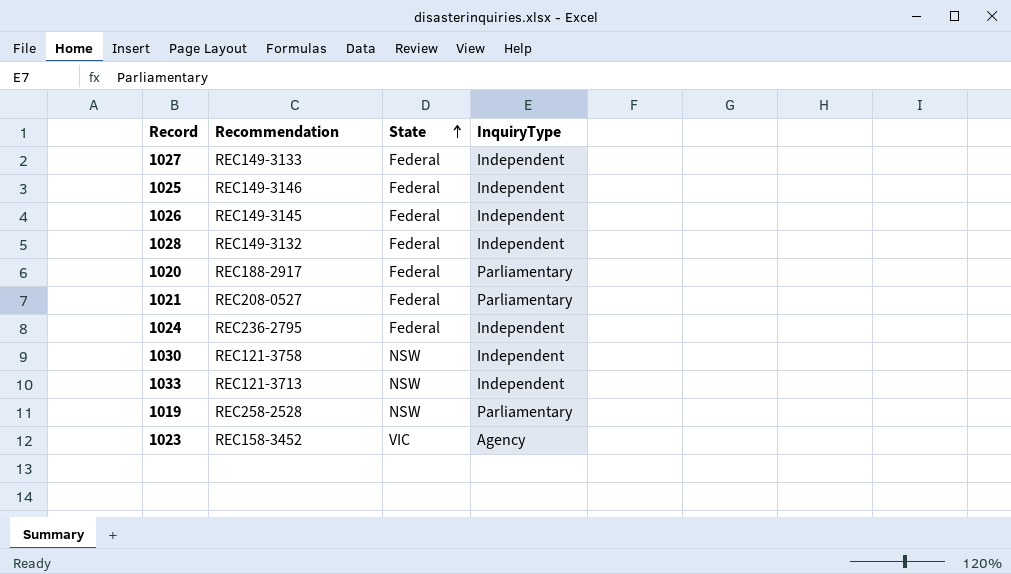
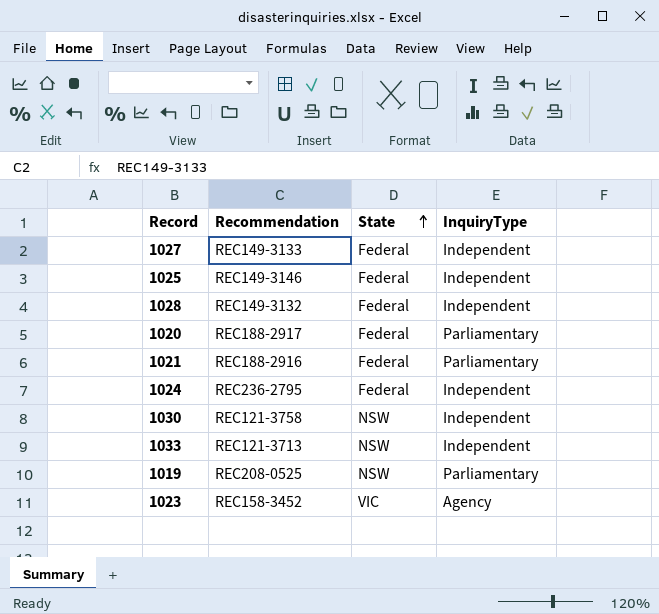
row 1026: REC149-3145 | Federal | Independent -> none
1021 | Recommendation: REC208-0527 -> REC188-2916
1019 | Recommendation: REC258-2528 -> REC208-0525

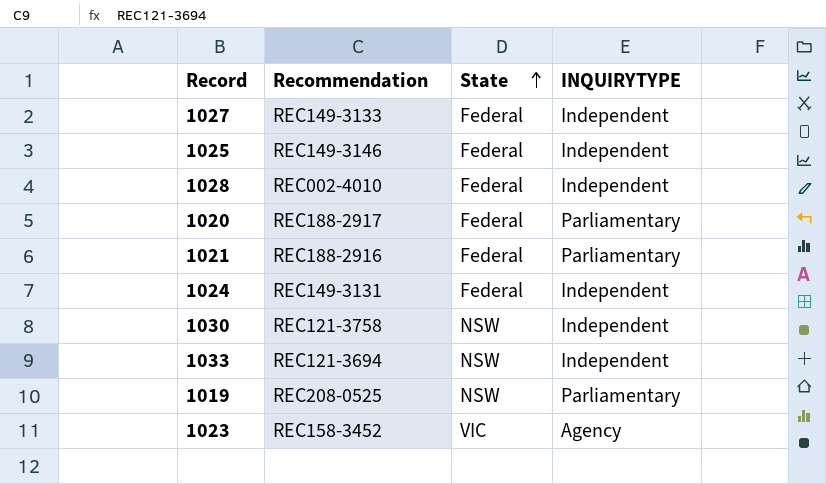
column name: InquiryType -> INQUIRYTYPE
1028 | Recommendation: REC149-3132 -> REC002-4010
1024 | Recommendation: REC236-2795 -> REC149-3131
1033 | Recommendation: REC121-3713 -> REC121-3694

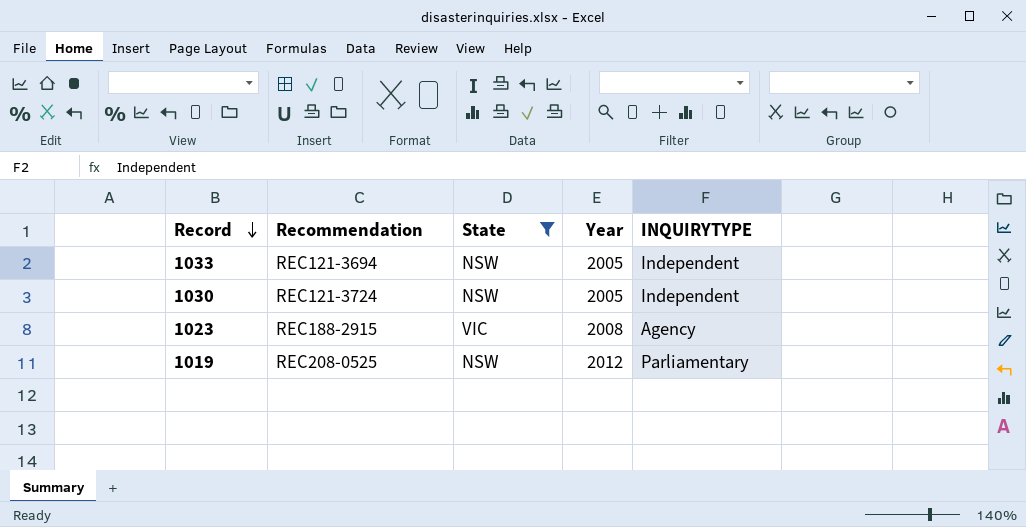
filter: none -> State != Federal
row order: State ascending -> Record descending
column Year | position: none -> 4
1030 | Recommendation: REC121-3758 -> REC121-3724
1023 | Recommendation: REC158-3452 -> REC188-2915

